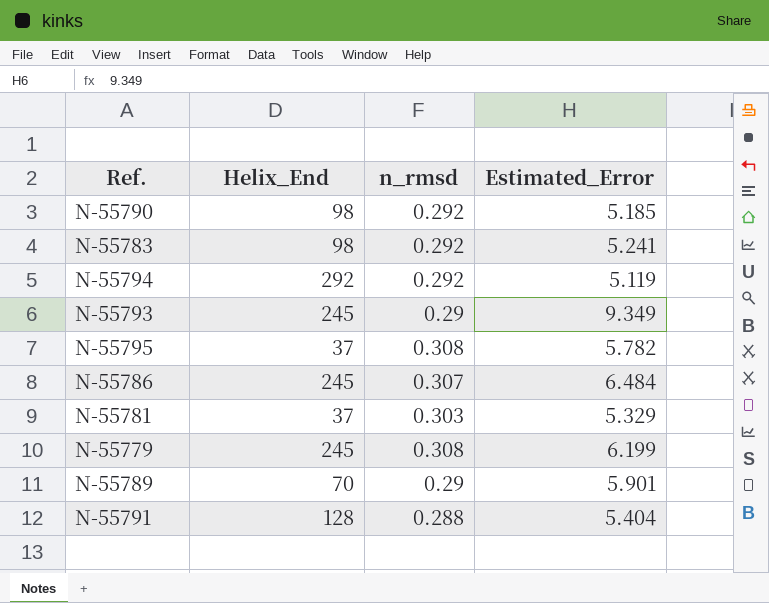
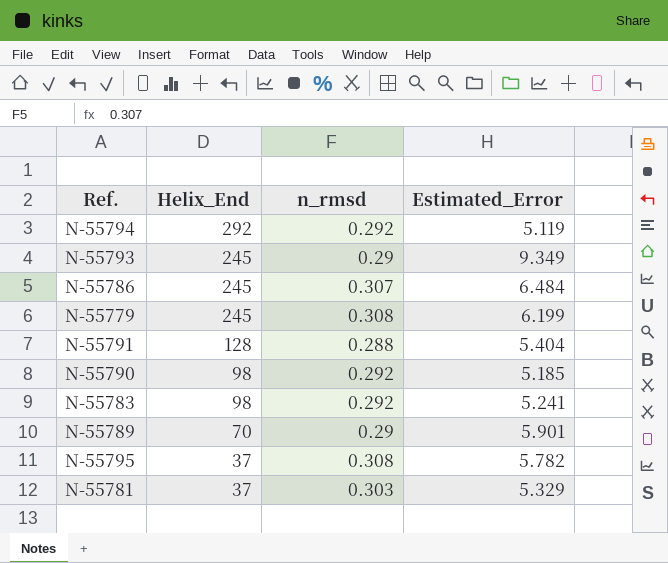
row order: none -> Helix_End descending

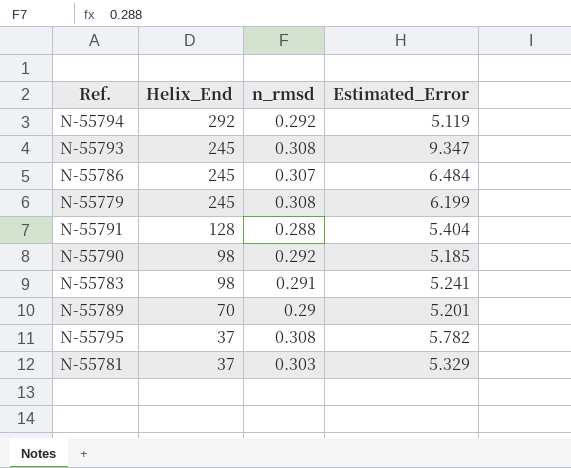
N-55793 | n_rmsd: 0.29 -> 0.308
N-55793 | Estimated_Error: 9.349 -> 9.347
N-55783 | n_rmsd: 0.292 -> 0.291
N-55789 | Estimated_Error: 5.901 -> 5.201

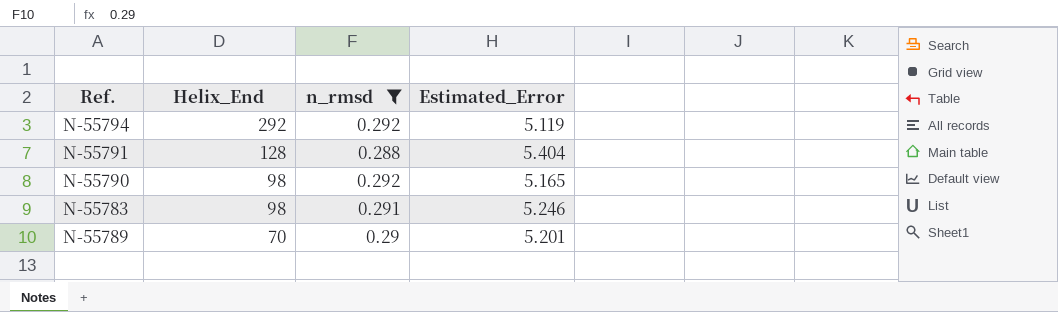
filter: none -> n_rmsd <= 0.292
N-55790 | Estimated_Error: 5.185 -> 5.165
N-55783 | Estimated_Error: 5.241 -> 5.246

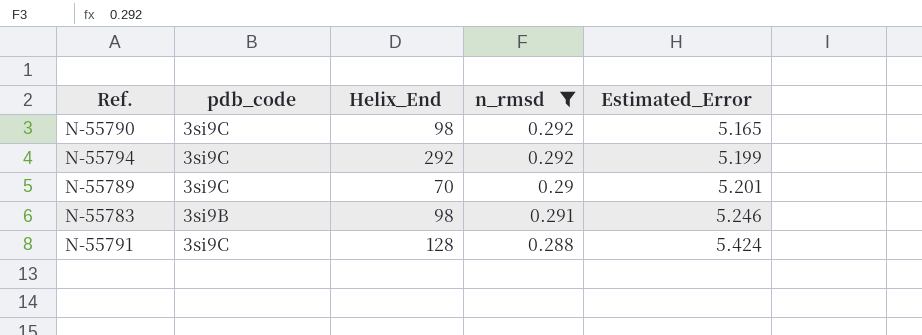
row order: Helix_End descending -> Estimated_Error ascending
column pdb_code | position: none -> 2
N-55794 | Estimated_Error: 5.119 -> 5.199
N-55791 | Estimated_Error: 5.404 -> 5.424

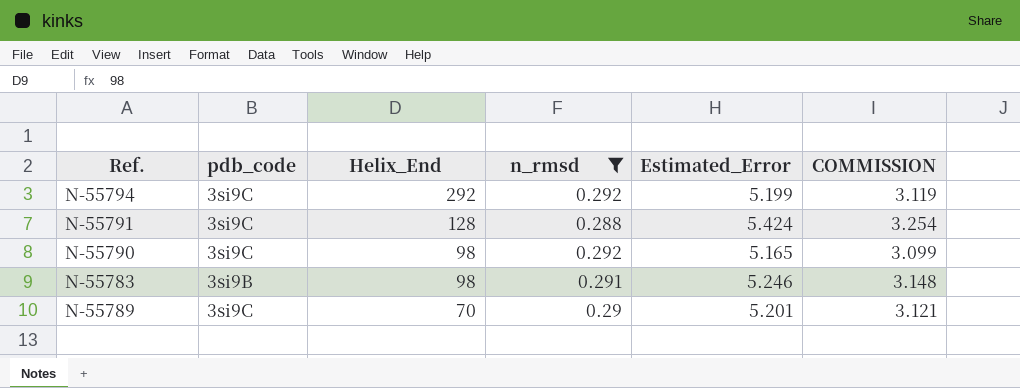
row order: Estimated_Error ascending -> Helix_End descending
column COMMISSION | formula: none -> [Estimated_Error] * 0.6

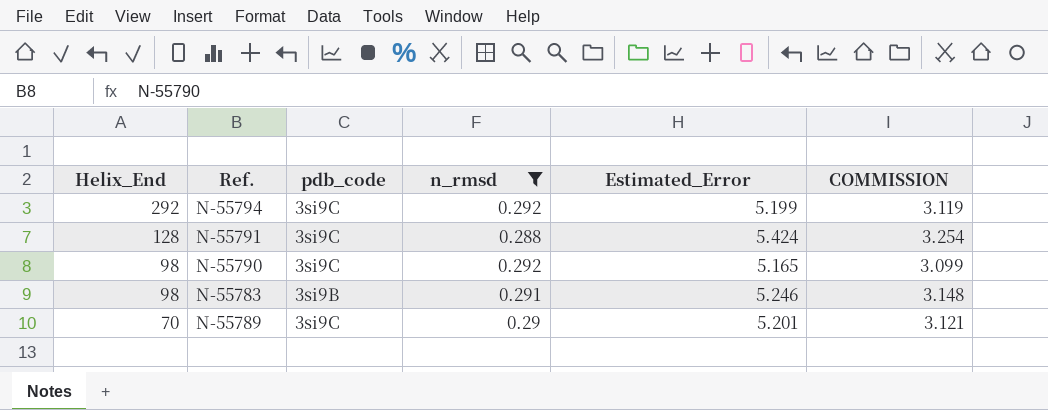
column Helix_End | position: 3 -> 1

